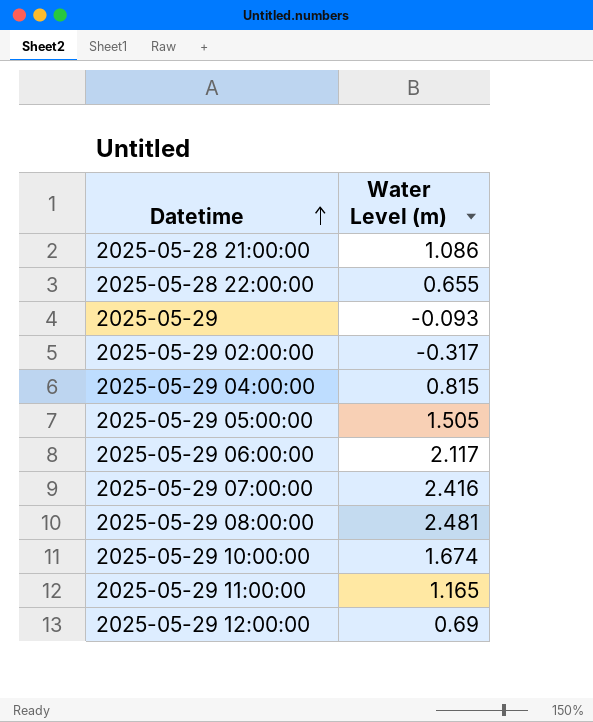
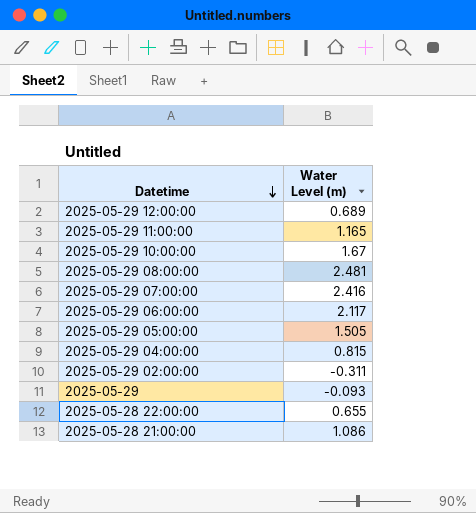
row order: Datetime ascending -> Datetime descending
2025-05-29 12:00:00 | Water Level (m): 0.69 -> 0.689
2025-05-29 10:00:00 | Water Level (m): 1.674 -> 1.67
2025-05-29 02:00:00 | Water Level (m): -0.317 -> -0.311

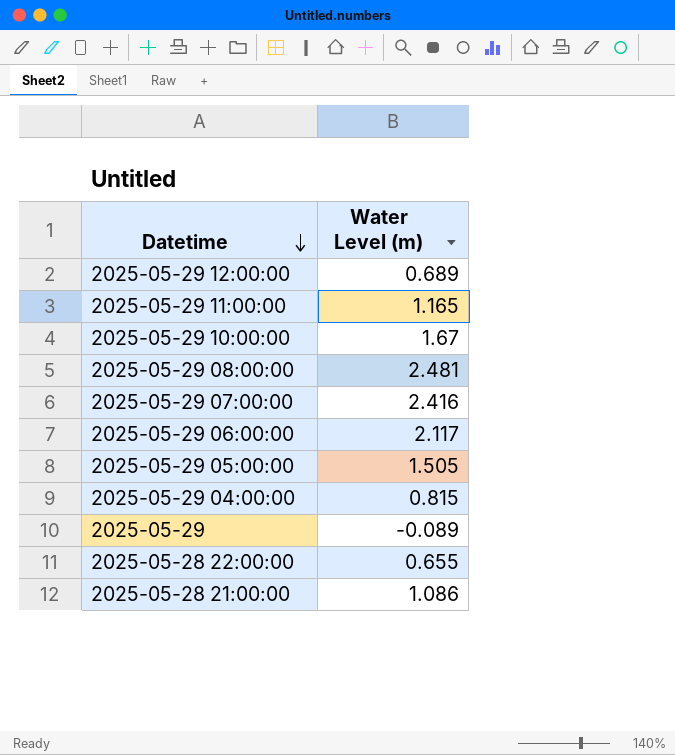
row 2025-05-29 02:00:00: -0.311 -> none
2025-05-29 | Water Level (m): -0.093 -> -0.089

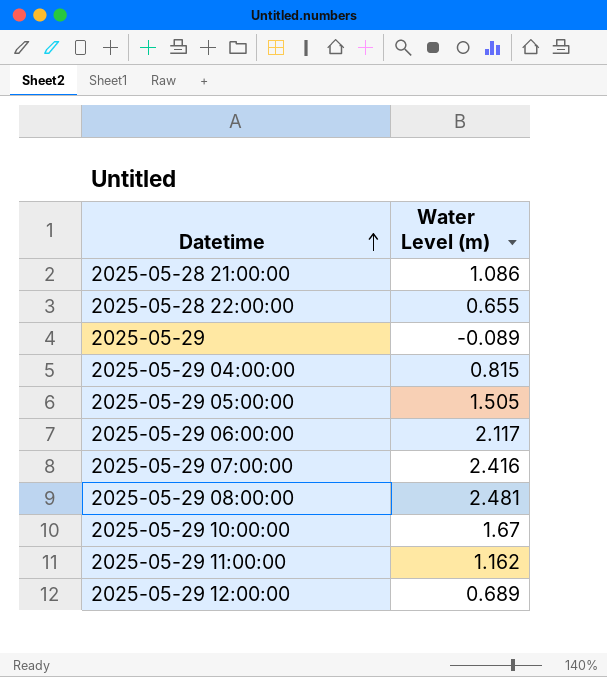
row order: Datetime descending -> Datetime ascending
2025-05-29 11:00:00 | Water Level (m): 1.165 -> 1.162

